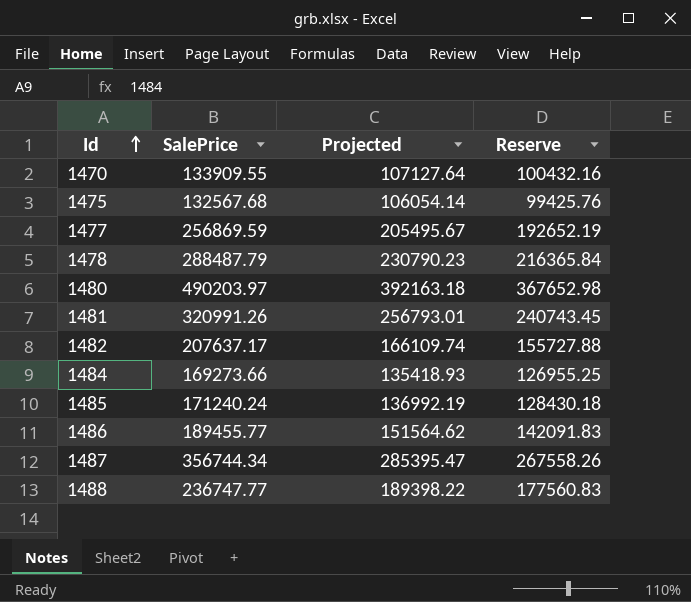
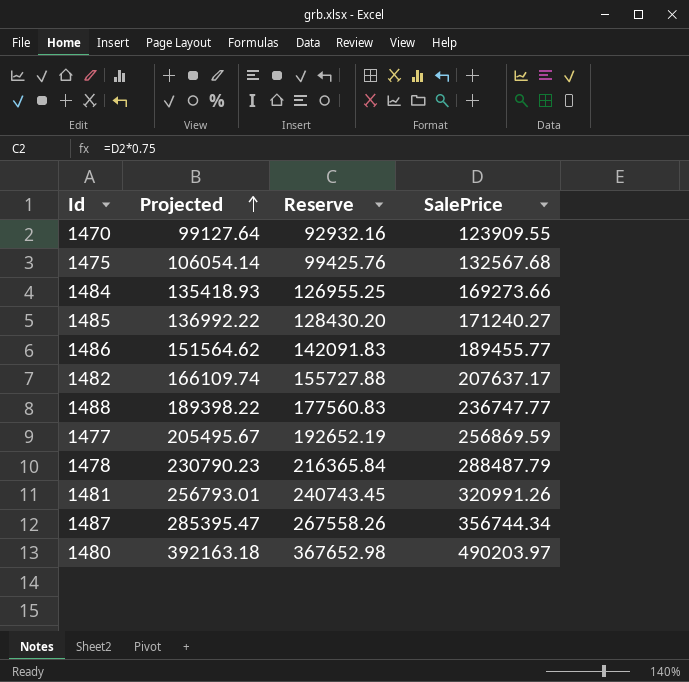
row order: Id ascending -> Projected ascending
column SalePrice | position: 2 -> 4
1470 | Projected: 107127.64 -> 99127.64
1470 | Reserve: 100432.16 -> 92932.16
1470 | SalePrice: 133909.55 -> 123909.55
1485 | Projected: 136992.19 -> 136992.22
1485 | Reserve: 128430.18 -> 128430.20
1485 | SalePrice: 171240.24 -> 171240.27

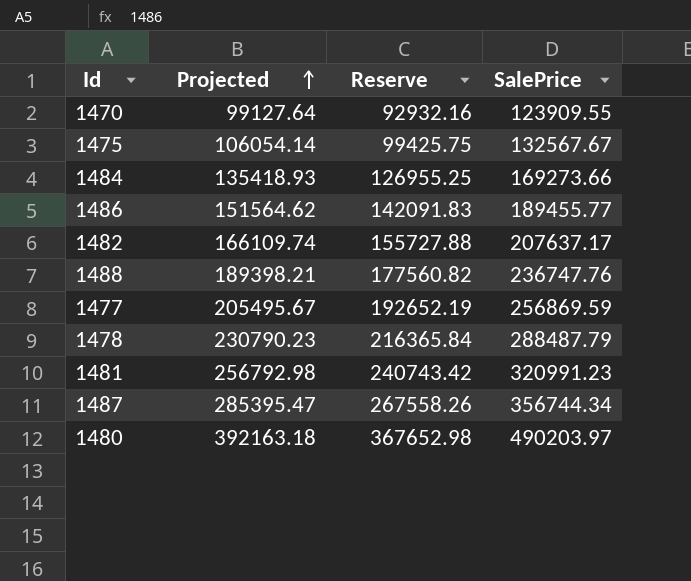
row 1485: 136992.22 | 128430.20 | 171240.27 -> none
1475 | Reserve: 99425.76 -> 99425.75
1475 | SalePrice: 132567.68 -> 132567.67
1488 | Projected: 189398.22 -> 189398.21
1488 | Reserve: 177560.83 -> 177560.82
1488 | SalePrice: 236747.77 -> 236747.76
1481 | Projected: 256793.01 -> 256792.98
1481 | Reserve: 240743.45 -> 240743.42
1481 | SalePrice: 320991.26 -> 320991.23

